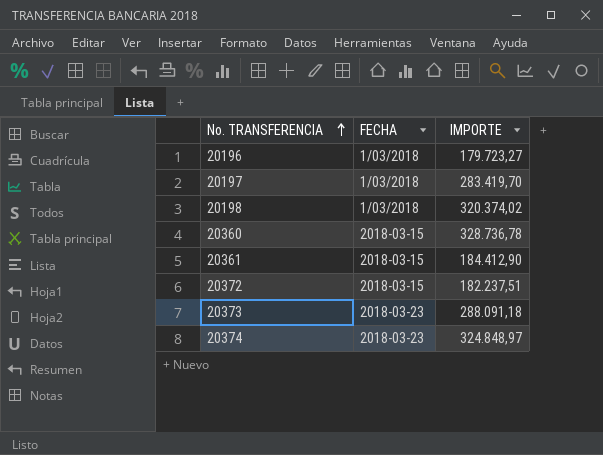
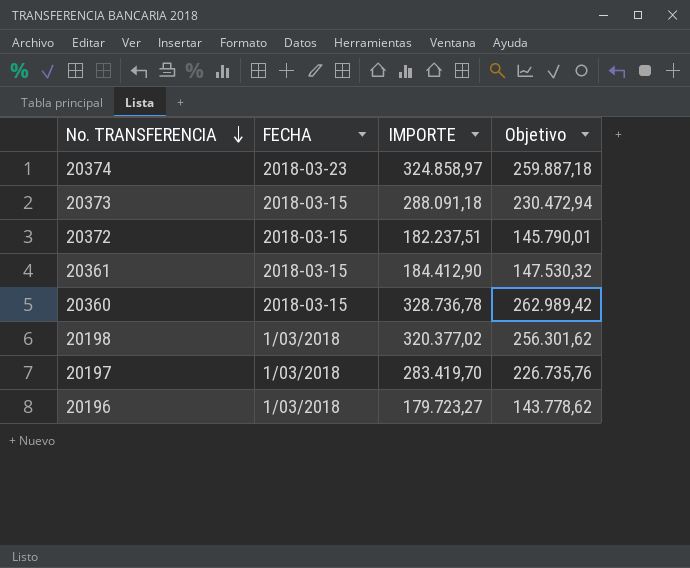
row order: No. TRANSFERENCIA ascending -> No. TRANSFERENCIA descending
column Objetivo | formula: none -> [IMPORTE] * 0,8
20374 | IMPORTE: 324.848,97 -> 324.858,97
20373 | FECHA: 2018-03-23 -> 2018-03-15
20198 | IMPORTE: 320.374,02 -> 320.377,02

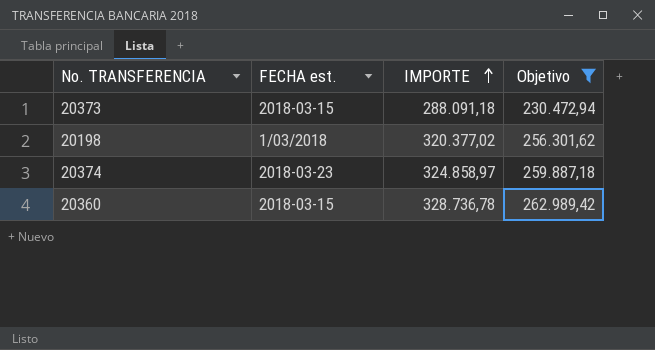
filter: none -> Objetivo >= 230.472,94
row order: No. TRANSFERENCIA descending -> IMPORTE ascending
column name: FECHA -> FECHA est.

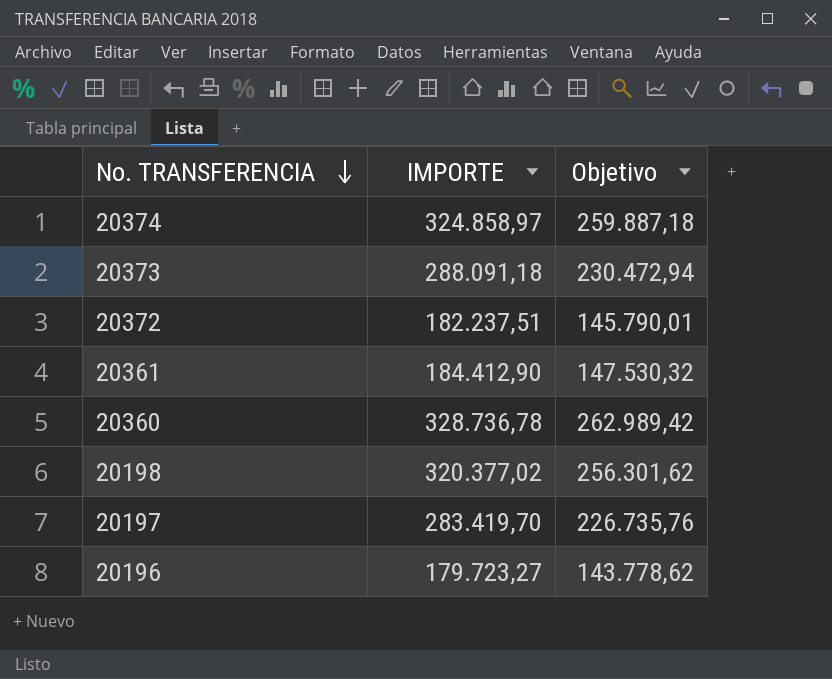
filter: Objetivo >= 230.472,94 -> none
row order: IMPORTE ascending -> No. TRANSFERENCIA descending
column FECHA est. | position: 2 -> none

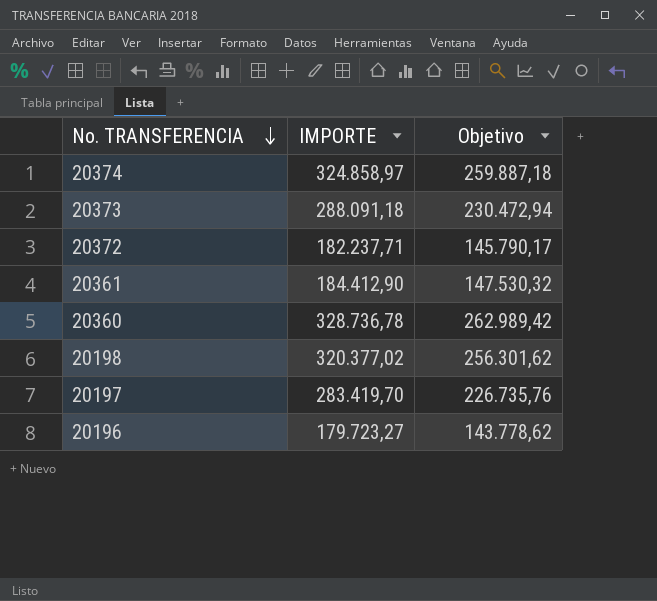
20372 | IMPORTE: 182.237,51 -> 182.237,71
20372 | Objetivo: 145.790,01 -> 145.790,17

